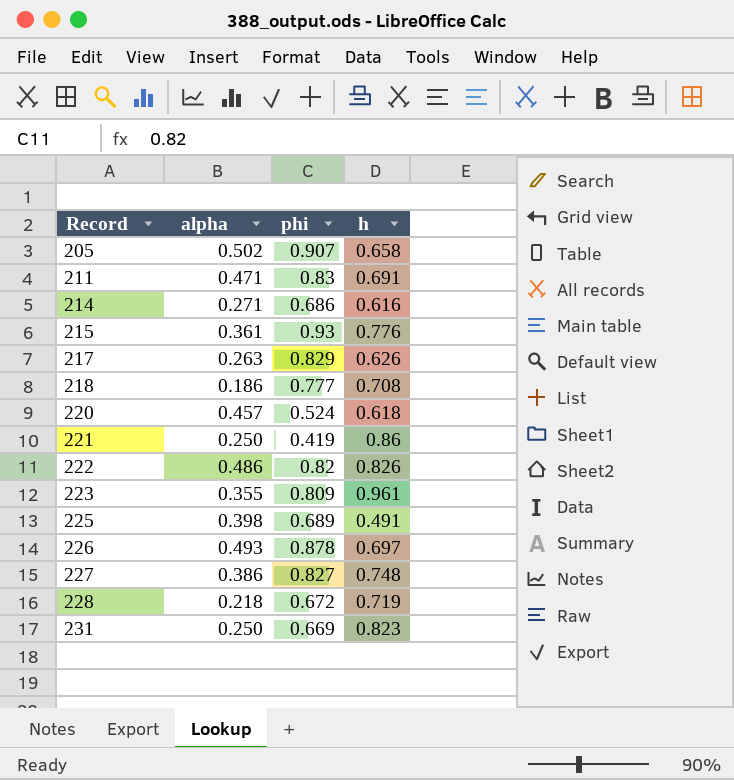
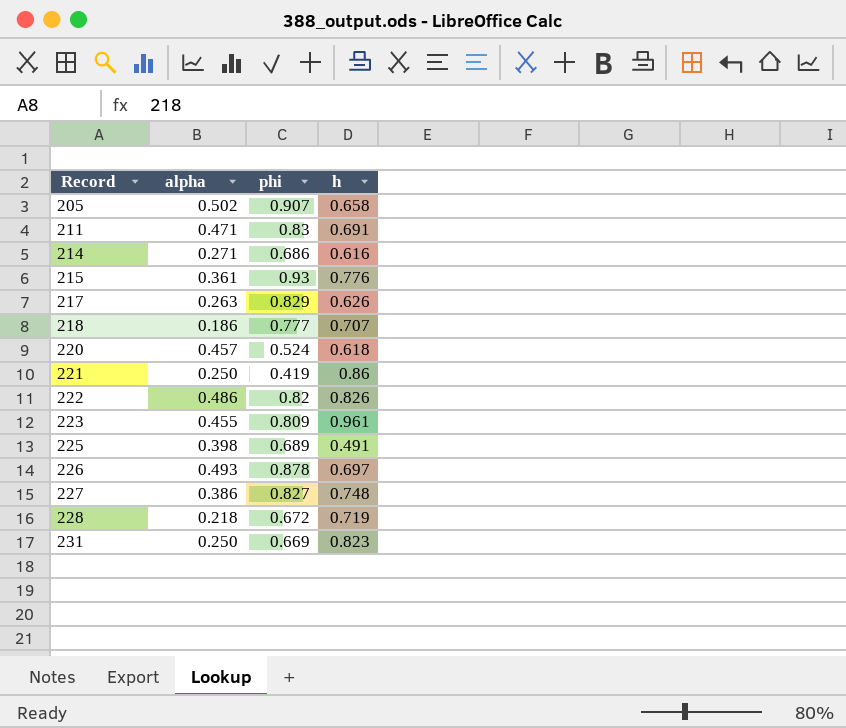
218 | h: 0.708 -> 0.707
223 | alpha: 0.355 -> 0.455

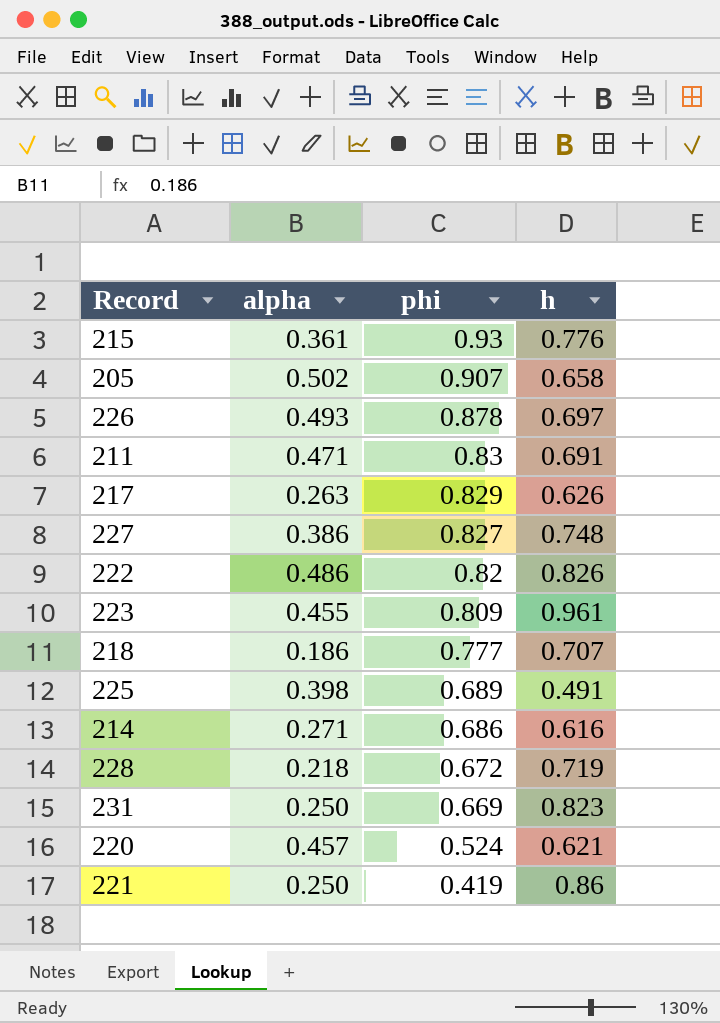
row order: Record ascending -> phi descending
220 | h: 0.618 -> 0.621

